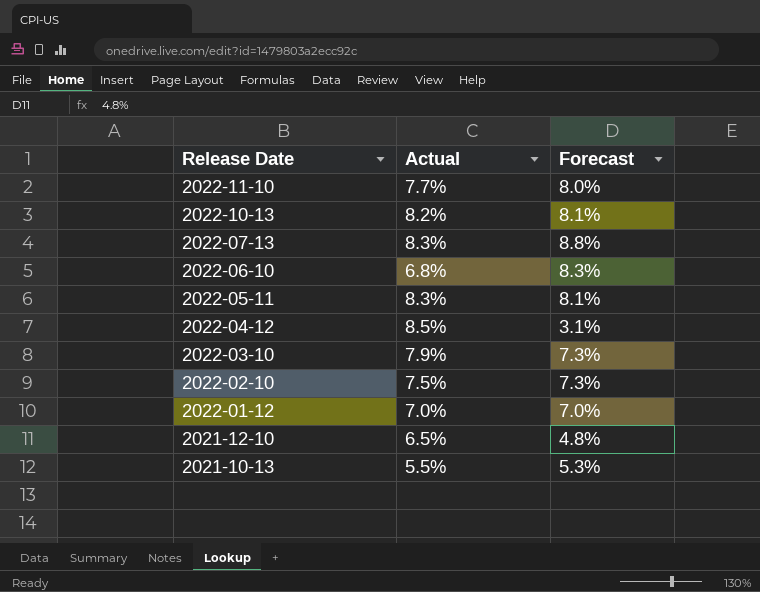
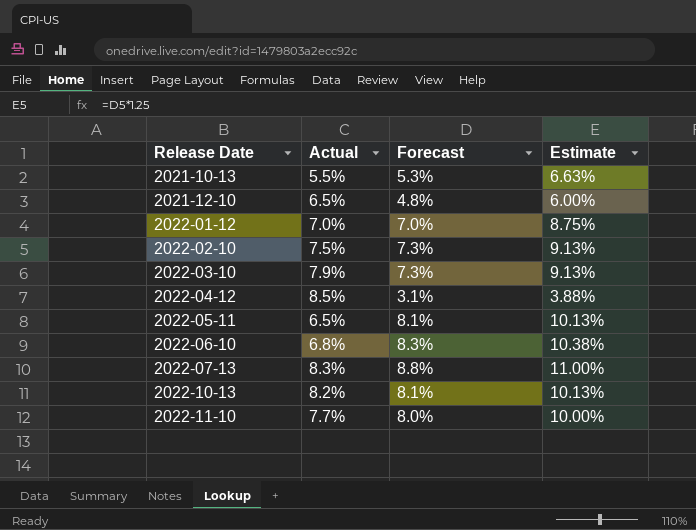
row order: Release Date descending -> Release Date ascending
column Estimate | formula: none -> [Forecast] * 1.25
2022-05-11 | Actual: 8.3% -> 6.5%

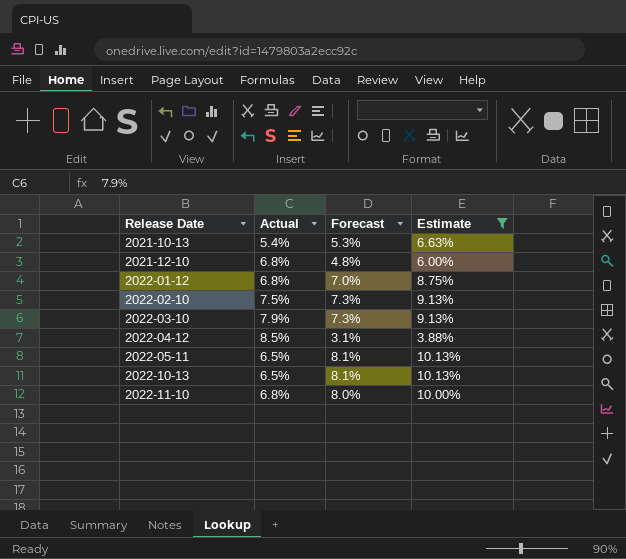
filter: none -> Estimate <= 10.13%
2021-10-13 | Actual: 5.5% -> 5.4%
2021-12-10 | Actual: 6.5% -> 6.8%
2022-01-12 | Actual: 7.0% -> 6.8%
2022-10-13 | Actual: 8.2% -> 6.5%
2022-11-10 | Actual: 7.7% -> 6.8%

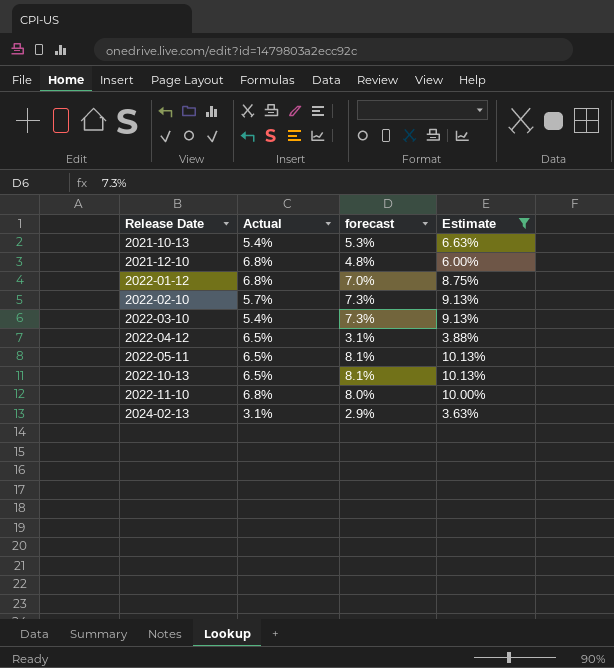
column name: Forecast -> forecast
2022-02-10 | Actual: 7.5% -> 5.7%
2022-03-10 | Actual: 7.9% -> 5.4%
2022-04-12 | Actual: 8.5% -> 6.5%
row 2024-02-13: none -> 3.1% | 2.9% | 3.63%

